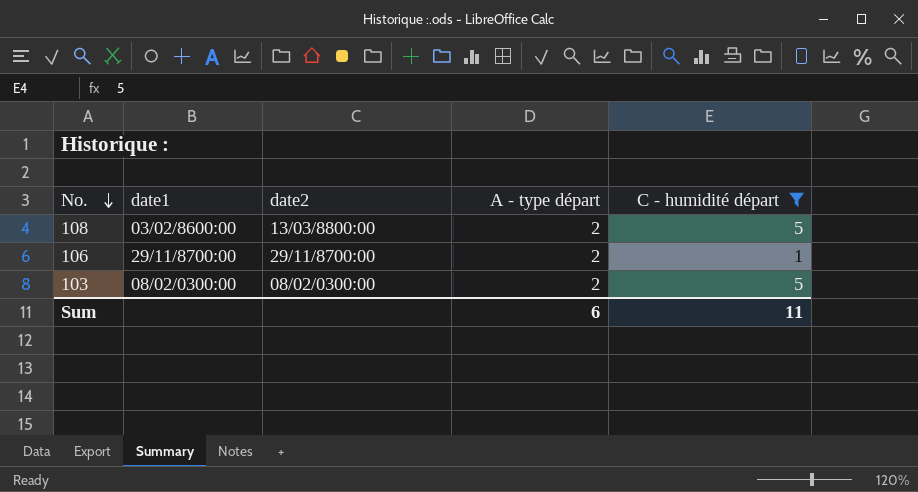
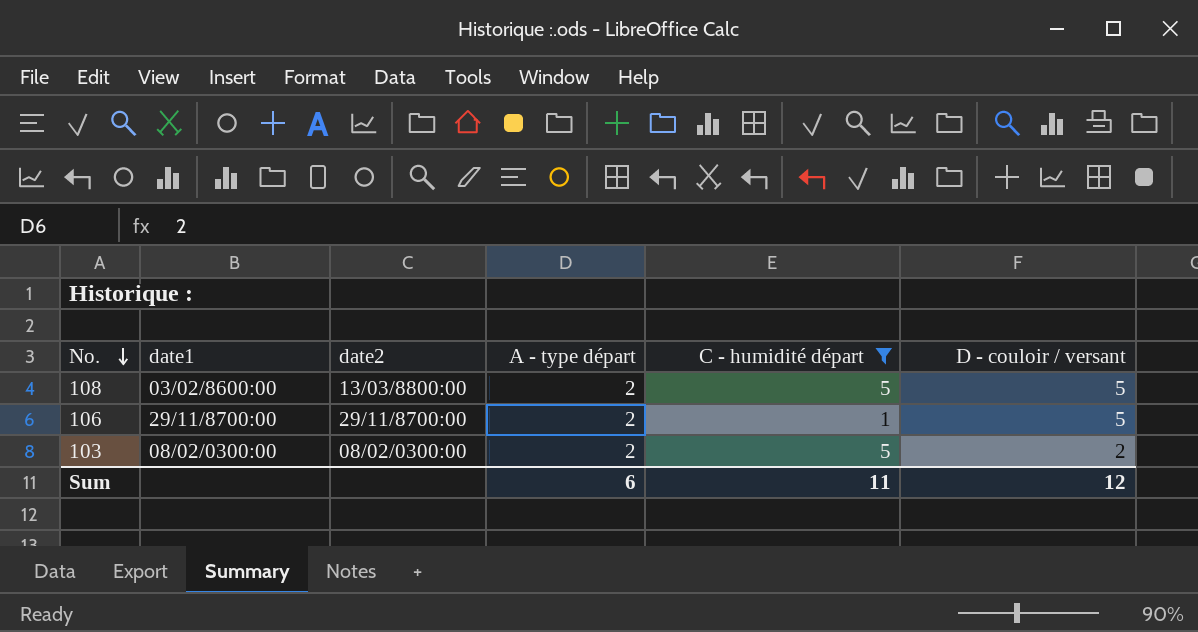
column D - couloir / versant | position: none -> 6

